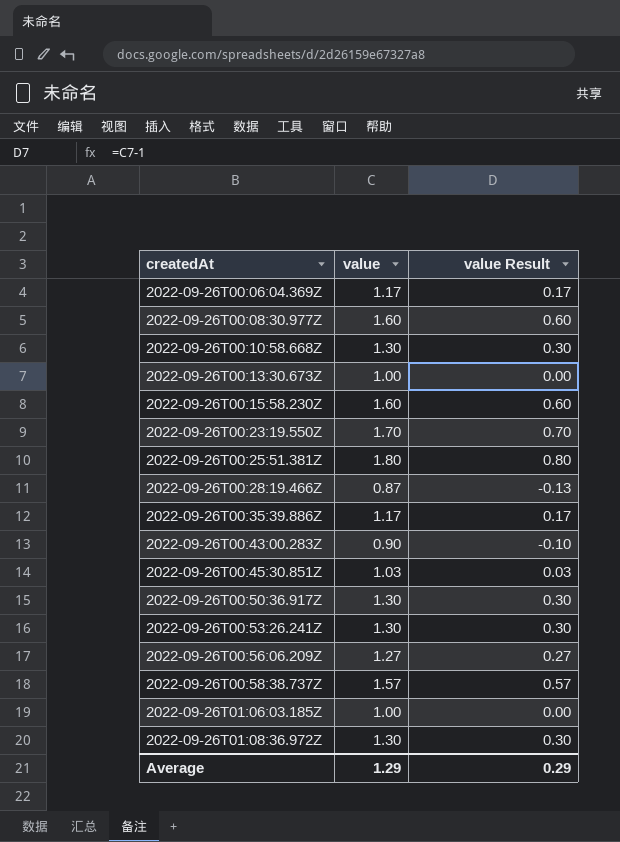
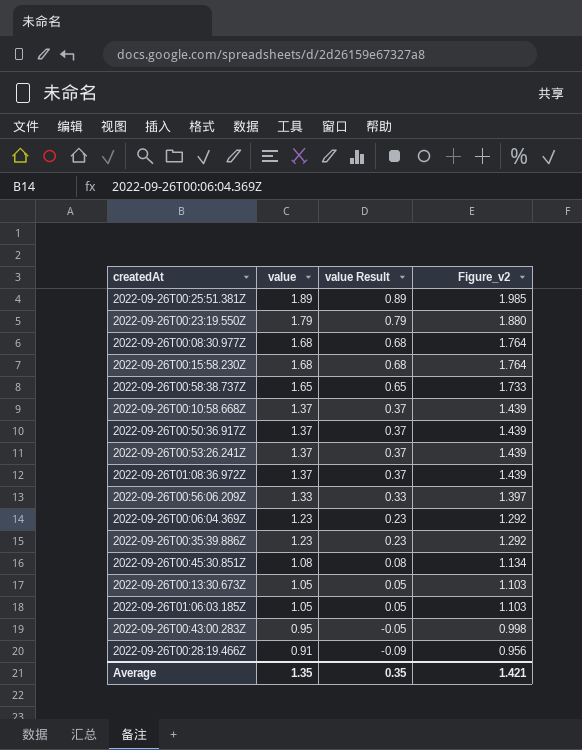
row order: createdAt ascending -> value descending
column Figure_v2 | formula: none -> [value] * 1.05
2022-09-26T00:25:51.381Z | value: 1.80 -> 1.89
2022-09-26T00:25:51.381Z | value Result: 0.80 -> 0.89
2022-09-26T00:23:19.550Z | value: 1.70 -> 1.79
2022-09-26T00:23:19.550Z | value Result: 0.70 -> 0.79
2022-09-26T00:08:30.977Z | value: 1.60 -> 1.68
2022-09-26T00:08:30.977Z | value Result: 0.60 -> 0.68
2022-09-26T00:15:58.230Z | value: 1.60 -> 1.68
2022-09-26T00:15:58.230Z | value Result: 0.60 -> 0.68
2022-09-26T00:58:38.737Z | value: 1.57 -> 1.65
2022-09-26T00:58:38.737Z | value Result: 0.57 -> 0.65
2022-09-26T00:10:58.668Z | value: 1.30 -> 1.37
2022-09-26T00:10:58.668Z | value Result: 0.30 -> 0.37
2022-09-26T00:50:36.917Z | value: 1.30 -> 1.37
2022-09-26T00:50:36.917Z | value Result: 0.30 -> 0.37
2022-09-26T00:53:26.241Z | value: 1.30 -> 1.37
2022-09-26T00:53:26.241Z | value Result: 0.30 -> 0.37
2022-09-26T01:08:36.972Z | value: 1.30 -> 1.37
2022-09-26T01:08:36.972Z | value Result: 0.30 -> 0.37
2022-09-26T00:56:06.209Z | value: 1.27 -> 1.33
2022-09-26T00:56:06.209Z | value Result: 0.27 -> 0.33
2022-09-26T00:06:04.369Z | value: 1.17 -> 1.23
2022-09-26T00:06:04.369Z | value Result: 0.17 -> 0.23
2022-09-26T00:35:39.886Z | value: 1.17 -> 1.23
2022-09-26T00:35:39.886Z | value Result: 0.17 -> 0.23
2022-09-26T00:45:30.851Z | value: 1.03 -> 1.08
2022-09-26T00:45:30.851Z | value Result: 0.03 -> 0.08
2022-09-26T00:13:30.673Z | value: 1.00 -> 1.05
2022-09-26T00:13:30.673Z | value Result: 0.00 -> 0.05
2022-09-26T01:06:03.185Z | value: 1.00 -> 1.05
2022-09-26T01:06:03.185Z | value Result: 0.00 -> 0.05
2022-09-26T00:43:00.283Z | value: 0.90 -> 0.95
2022-09-26T00:43:00.283Z | value Result: -0.10 -> -0.05
2022-09-26T00:28:19.466Z | value: 0.87 -> 0.91
2022-09-26T00:28:19.466Z | value Result: -0.13 -> -0.09
Average | value: 1.29 -> 1.35
Average | value Result: 0.29 -> 0.35

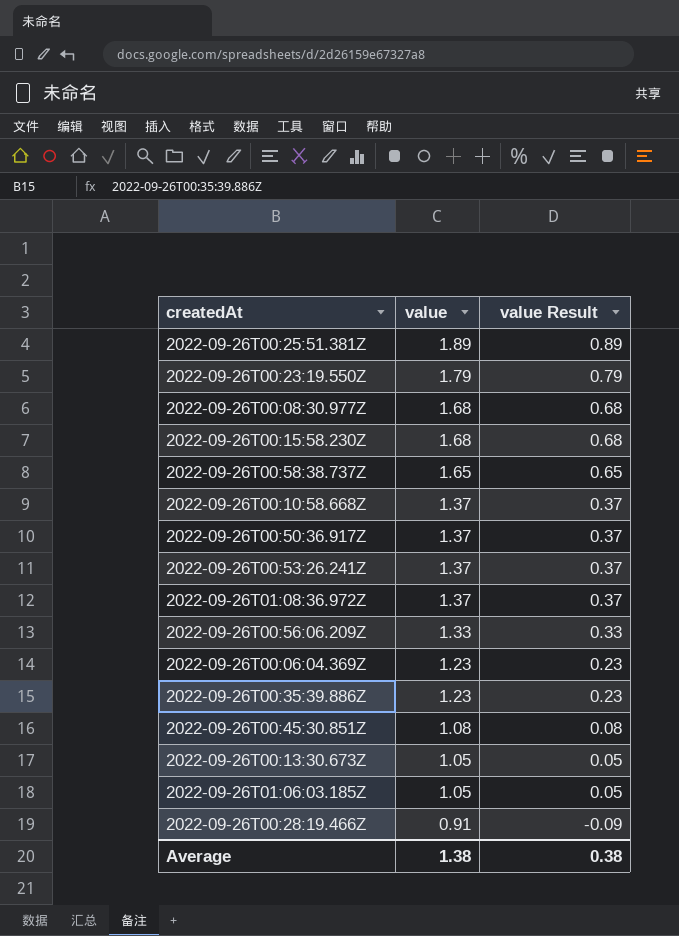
column Figure_v2 | formula: [value] * 1.05 -> none
row 2022-09-26T00:43:00.283Z: 0.95 | -0.05 | 0.998 -> none
Average | value: 1.35 -> 1.38
Average | value Result: 0.35 -> 0.38

